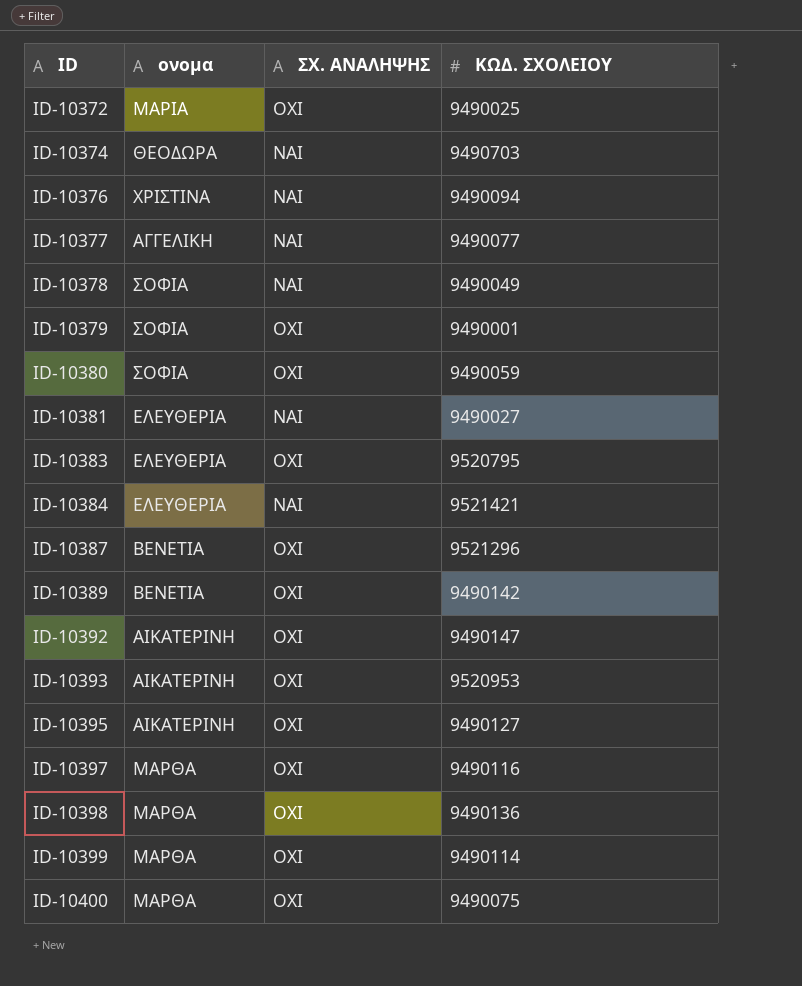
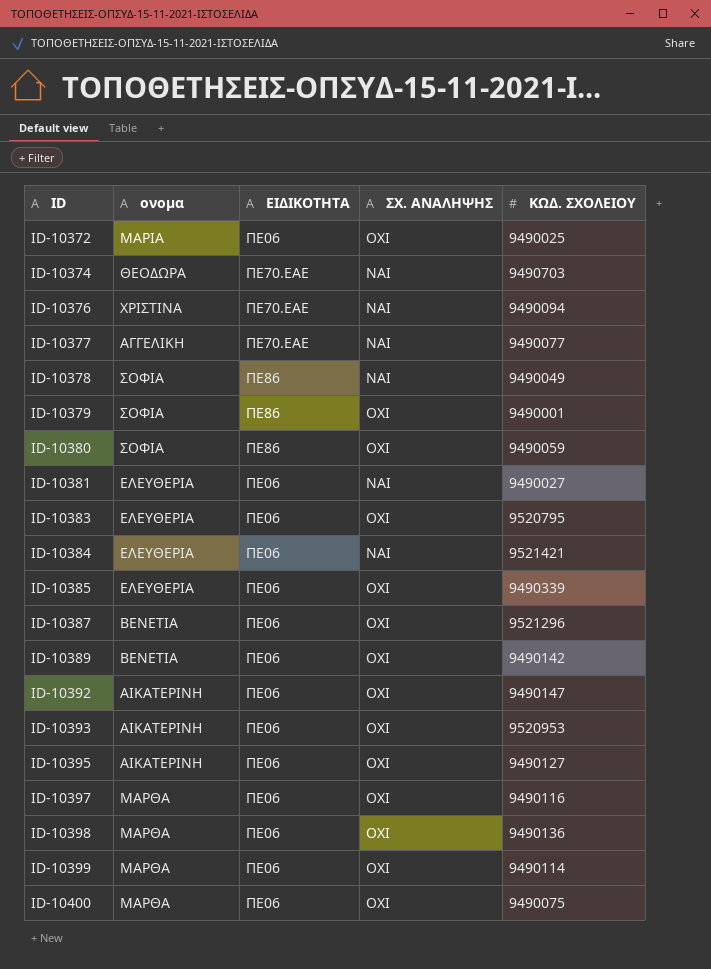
column ΕΙΔΙΚΟΤΗΤΑ | position: none -> 3
row ID-10385: none -> ΕΛΕΥΘΕΡΙΑ | ΠΕ06 | OXI | 9490339

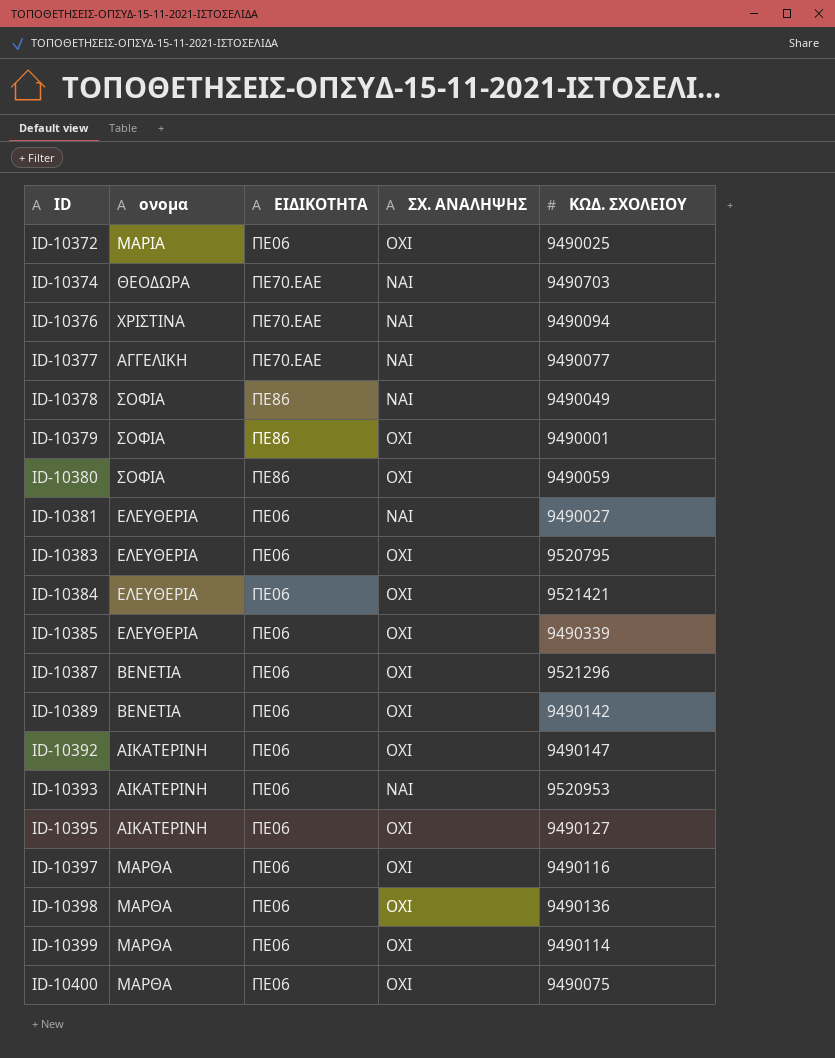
ID-10384 | ΣΧ. ΑΝΑΛΗΨΗΣ: NAI -> OXI
ID-10393 | ΣΧ. ΑΝΑΛΗΨΗΣ: OXI -> NAI

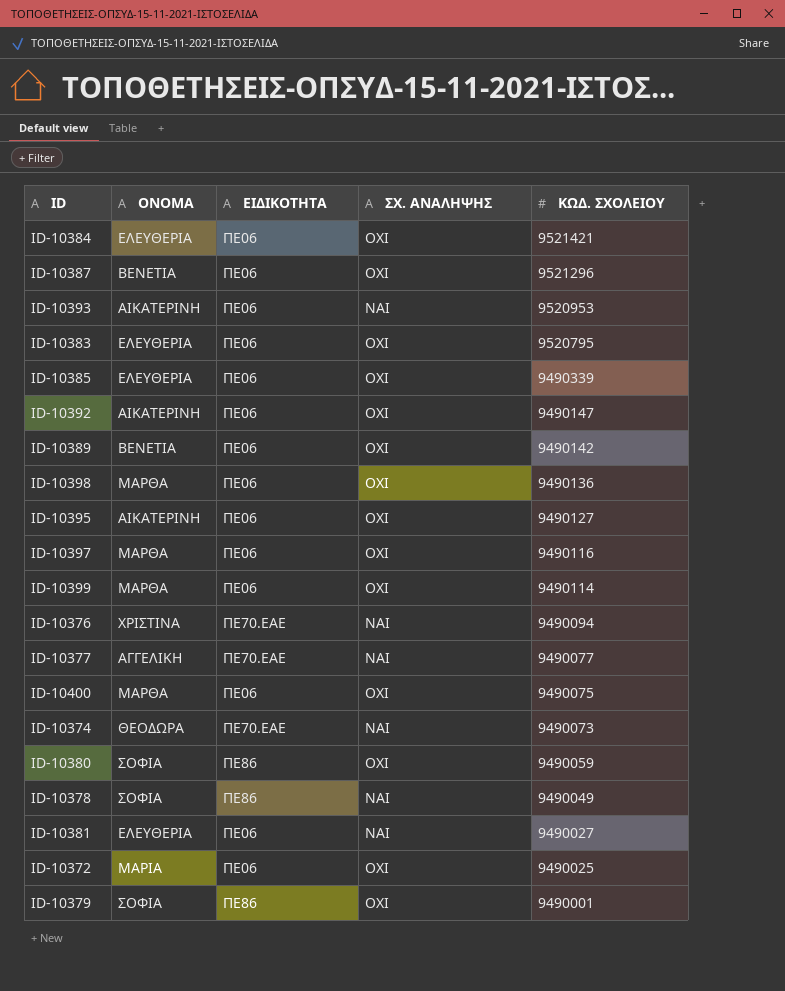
row order: ID ascending -> ΚΩΔ. ΣΧΟΛΕΙΟΥ descending
column name: ονομα -> ΟΝΟΜΑ
ID-10374 | ΚΩΔ. ΣΧΟΛΕΙΟΥ: 9490703 -> 9490073

